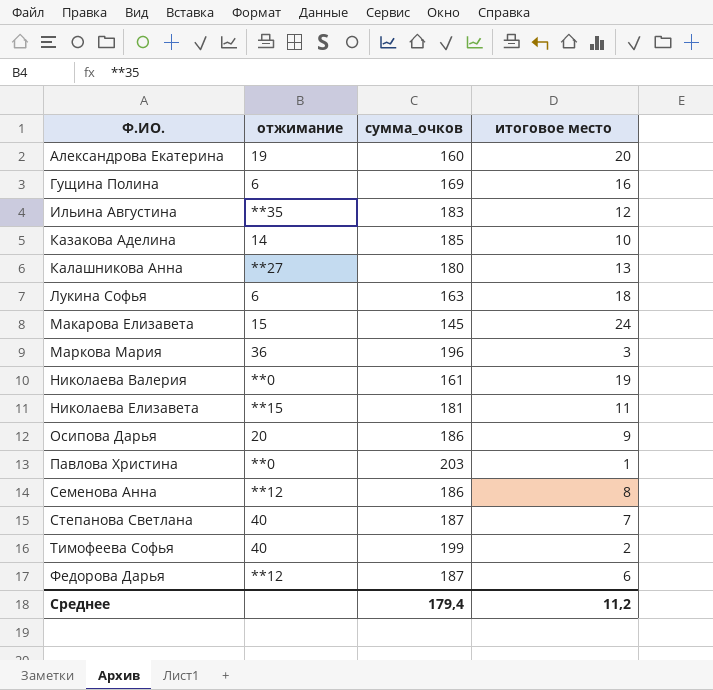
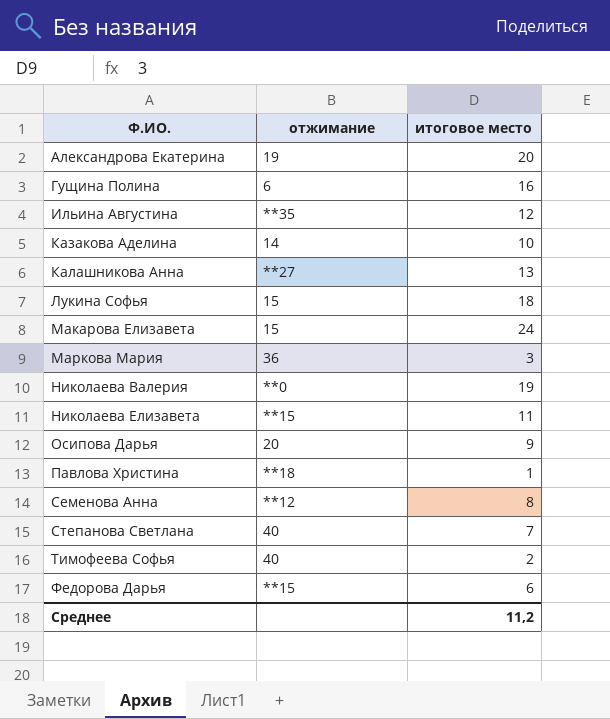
column сумма_очков | position: 3 -> none
Лукина Софья | отжимание: 6 -> 15
Павлова Христина | отжимание: **0 -> **18
Федорова Дарья | отжимание: **12 -> **15

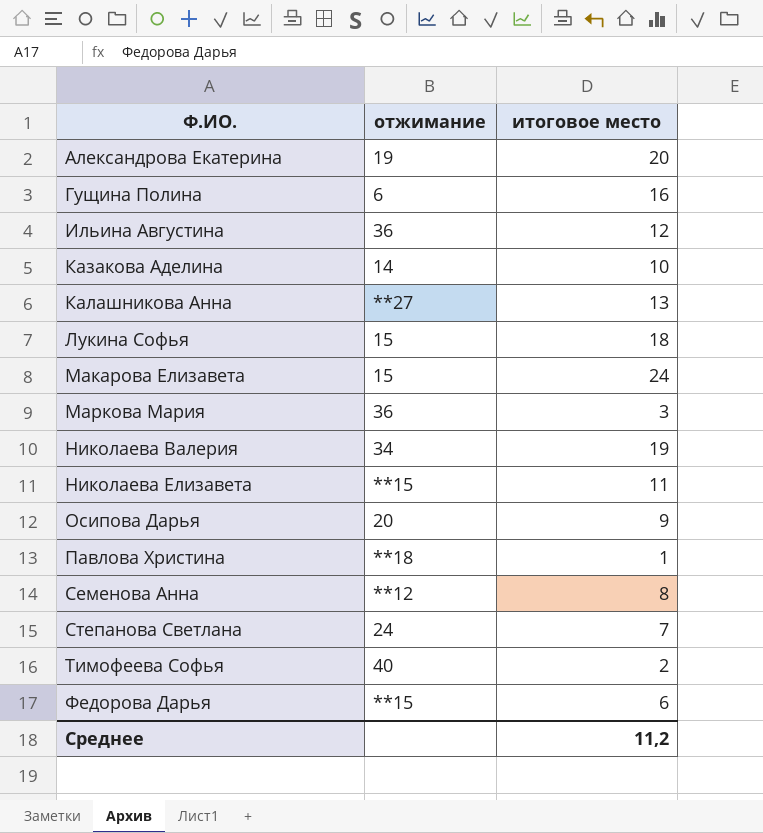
Ильина Августина | отжимание: **35 -> 36
Николаева Валерия | отжимание: **0 -> 34
Степанова Светлана | отжимание: 40 -> 24

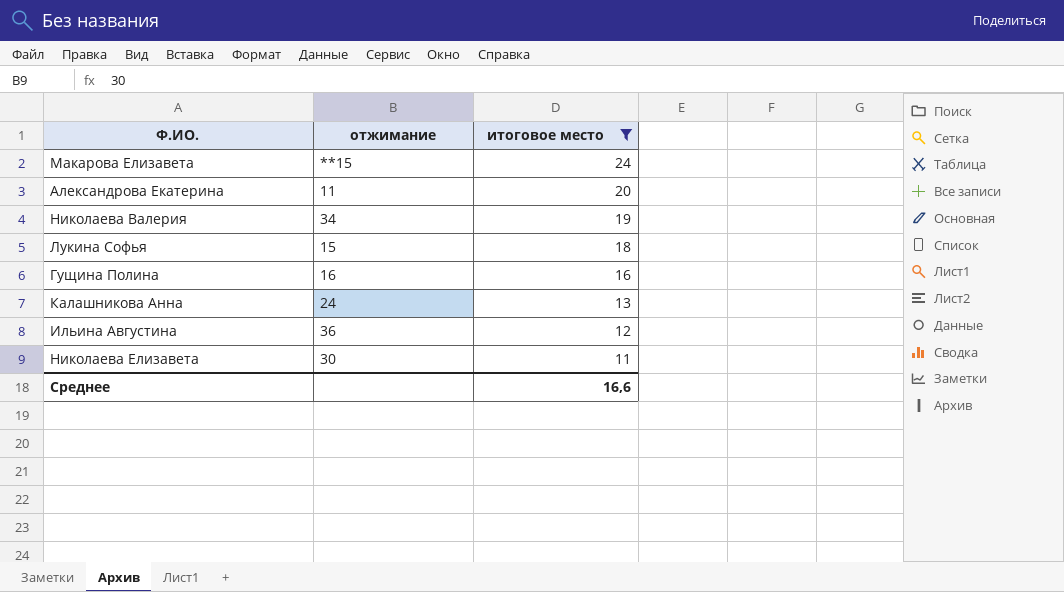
filter: none -> итоговое место >= 11
row order: Ф.ИО. ascending -> итоговое место descending
Макарова Елизавета | отжимание: 15 -> **15
Александрова Екатерина | отжимание: 19 -> 11
Гущина Полина | отжимание: 6 -> 16
Калашникова Анна | отжимание: **27 -> 24
Николаева Елизавета | отжимание: **15 -> 30
Среднее | итоговое место: 11,2 -> 16,6

